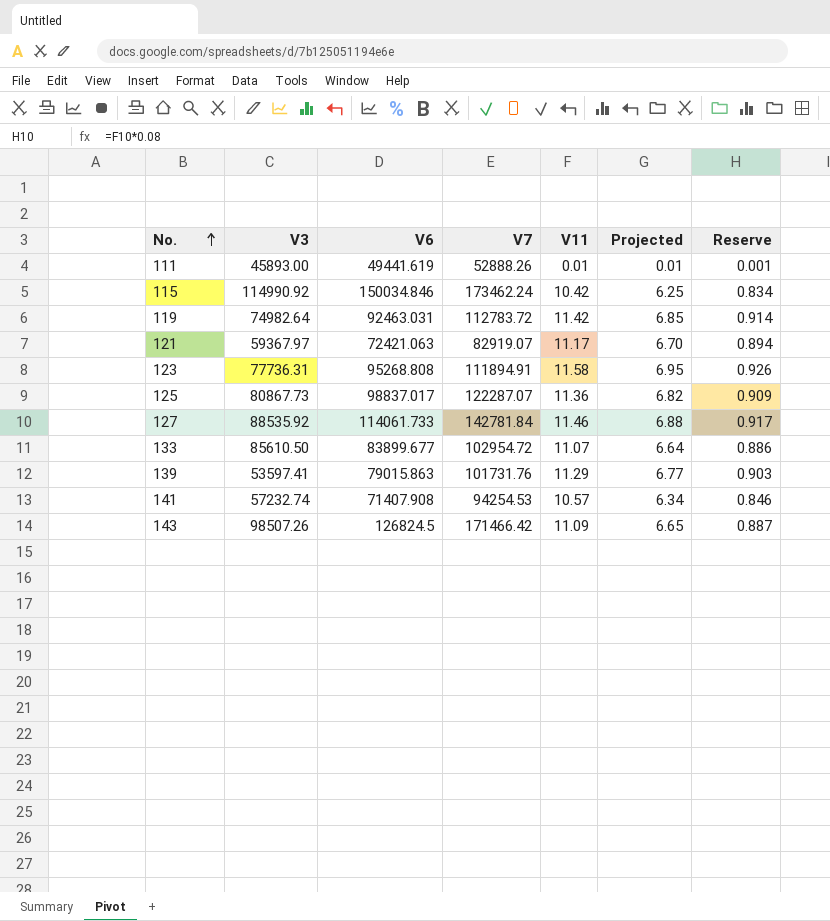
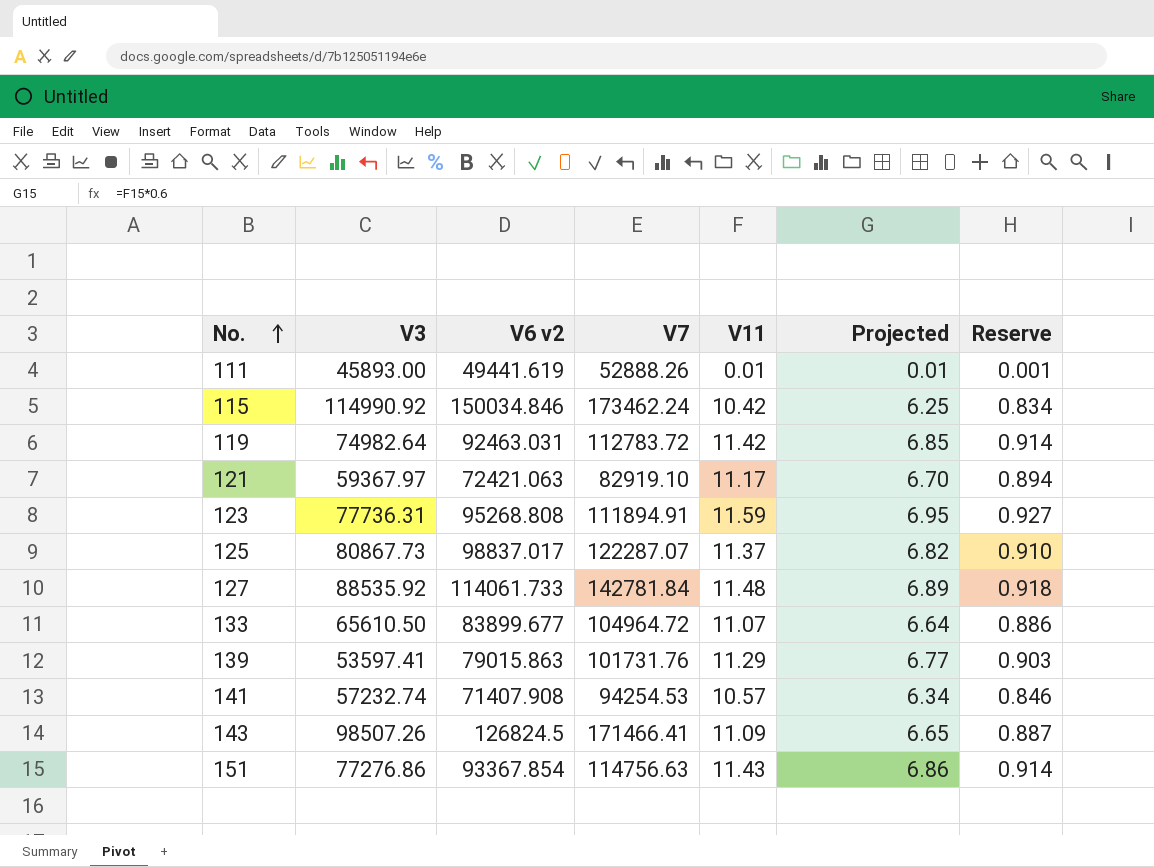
column name: V6 -> V6 v2
121 | V7: 82919.07 -> 82919.10
123 | V11: 11.58 -> 11.59
123 | Reserve: 0.926 -> 0.927
125 | V11: 11.36 -> 11.37
125 | Reserve: 0.909 -> 0.910
127 | V11: 11.46 -> 11.48
127 | Projected: 6.88 -> 6.89
127 | Reserve: 0.917 -> 0.918
133 | V3: 85610.50 -> 65610.50
133 | V7: 102954.72 -> 104964.72
143 | V7: 171466.42 -> 171466.41
row 151: none -> 77276.86 | 93367.854 | 114756.63 | 11.43 | 6.86 | 0.914

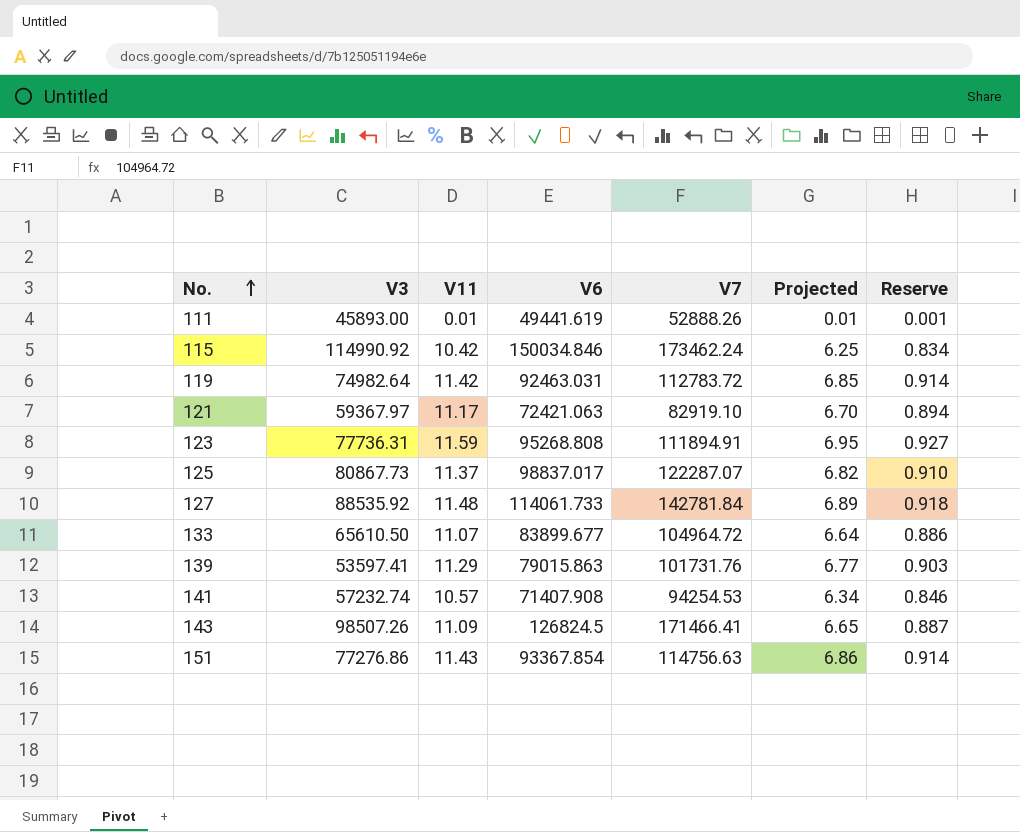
column V11 | position: 5 -> 3
column name: V6 v2 -> V6

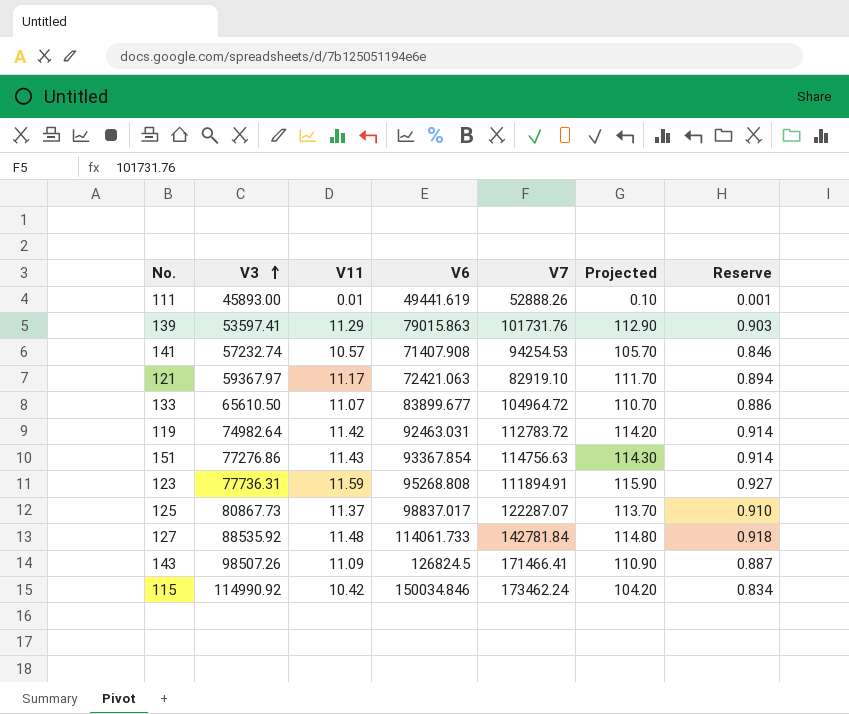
row order: No. ascending -> V3 ascending
column Projected | formula: [V11] * 0.6 -> [V11] * 10

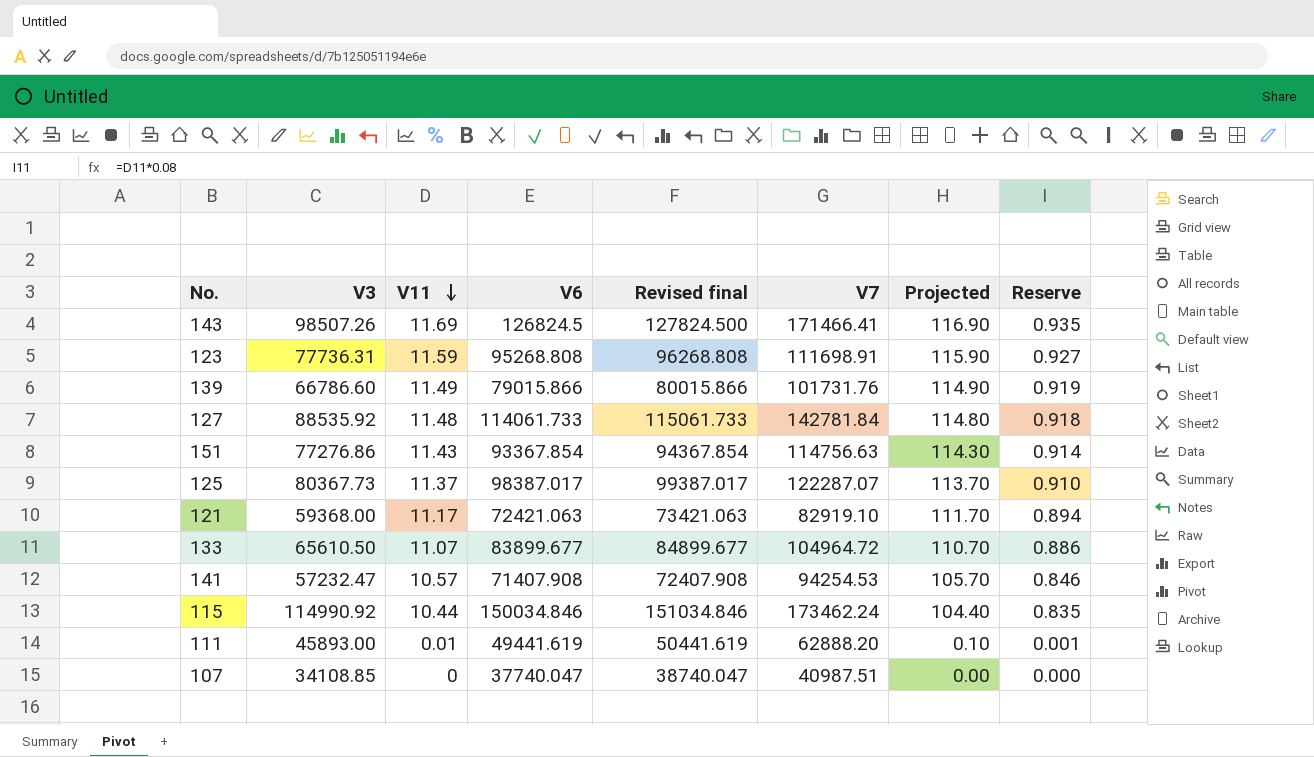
row order: V3 ascending -> V11 descending
column Revised final | formula: none -> [V6] + 1000
row 119: 74982.64 | 11.42 | 92463.031 | 112783.72 | 114.20 | 0.914 -> none
143 | V11: 11.09 -> 11.69
143 | Projected: 110.90 -> 116.90
143 | Reserve: 0.887 -> 0.935
123 | V7: 111894.91 -> 111698.91
139 | V3: 53597.41 -> 66786.60
139 | V11: 11.29 -> 11.49
139 | V6: 79015.863 -> 79015.866
139 | Projected: 112.90 -> 114.90
139 | Reserve: 0.903 -> 0.919
125 | V3: 80867.73 -> 80367.73
125 | V6: 98837.017 -> 98387.017
121 | V3: 59367.97 -> 59368.00
141 | V3: 57232.74 -> 57232.47
115 | V11: 10.42 -> 10.44
115 | Projected: 104.20 -> 104.40
115 | Reserve: 0.834 -> 0.835
111 | V7: 52888.26 -> 62888.20
row 107: none -> 34108.85 | 0 | 37740.047 | 38740.047 | 40987.51 | 0.00 | 0.000

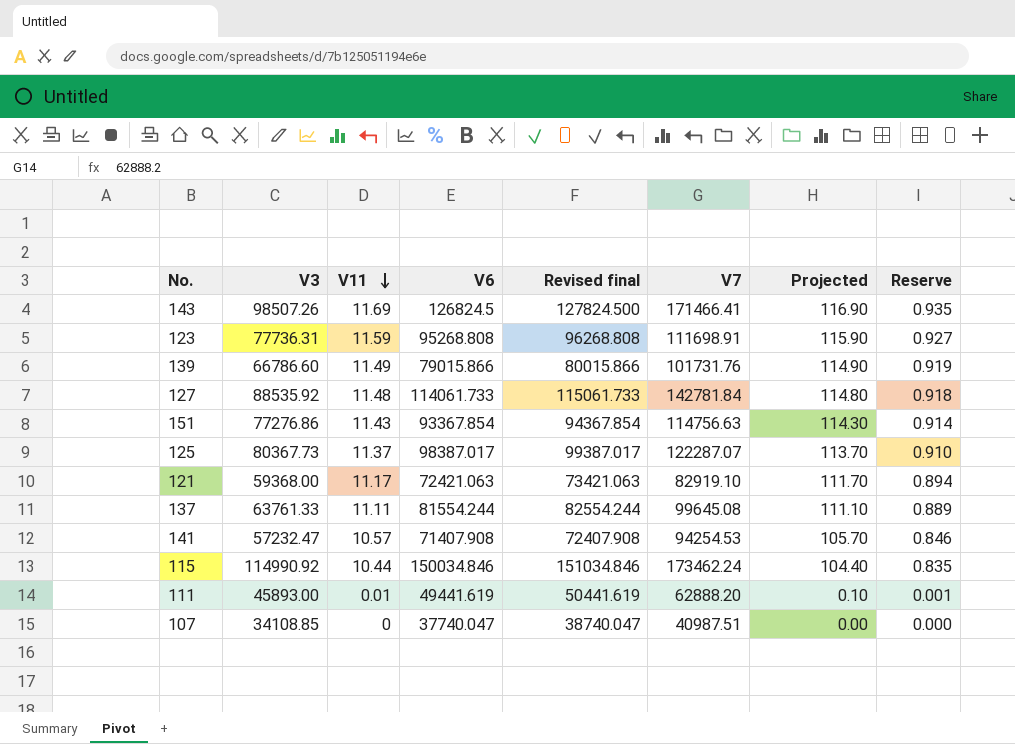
row 133: 65610.50 | 11.07 | 83899.677 | 84899.677 | 104964.72 | 110.70 | 0.886 -> none
row 137: none -> 63761.33 | 11.11 | 81554.244 | 82554.244 | 99645.08 | 111.10 | 0.889

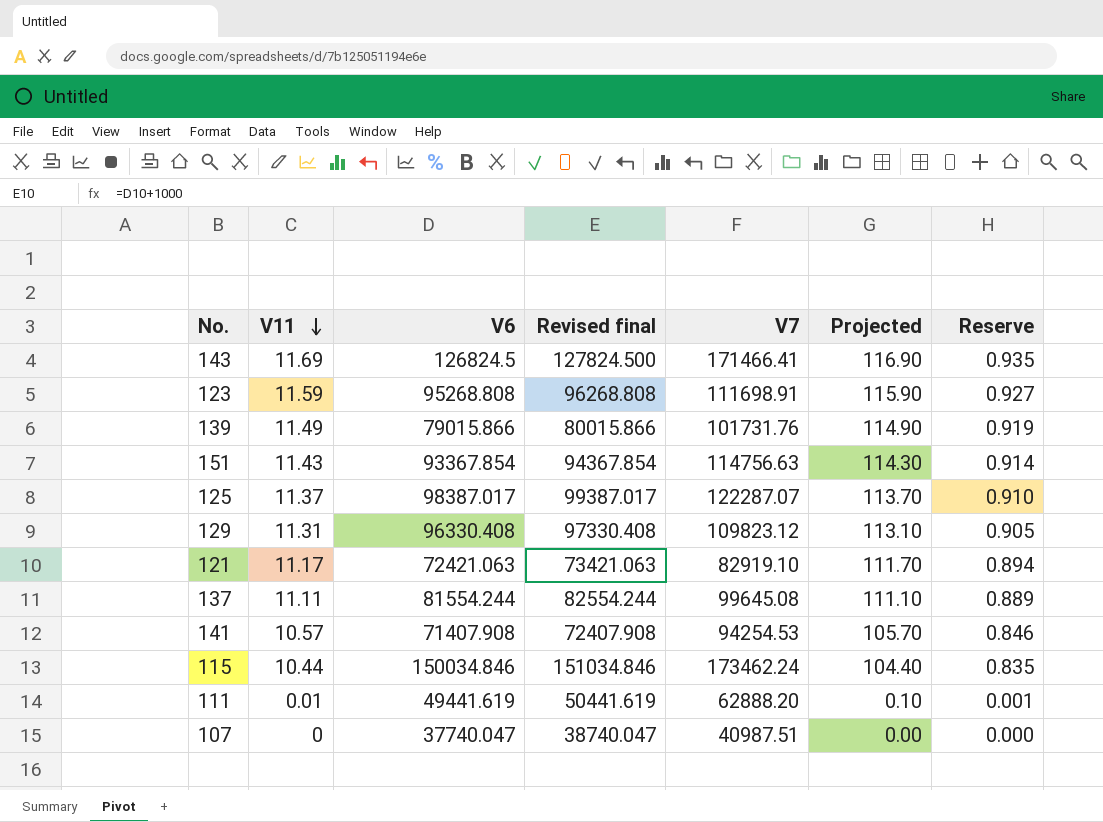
column V3 | position: 2 -> none
row 127: 88535.92 | 11.48 | 114061.733 | 115061.733 | 142781.84 | 114.80 | 0.918 -> none
row 129: none -> 11.31 | 96330.408 | 97330.408 | 109823.12 | 113.10 | 0.905

